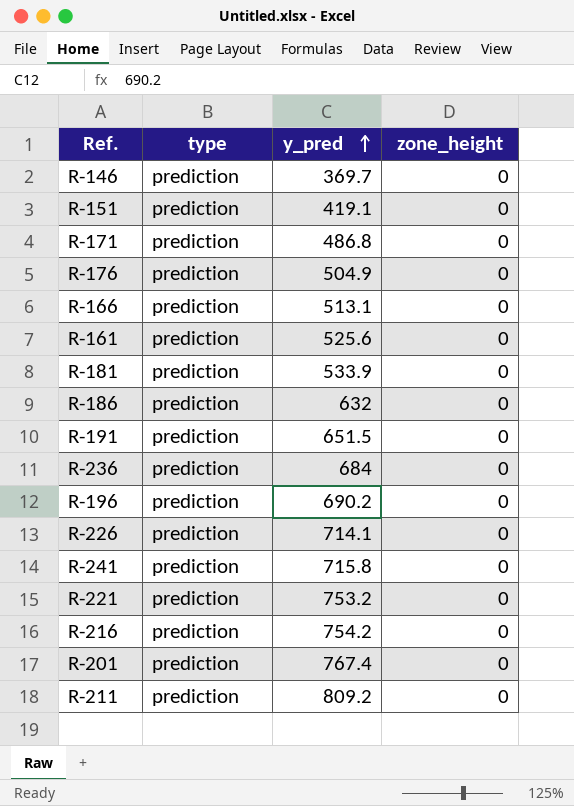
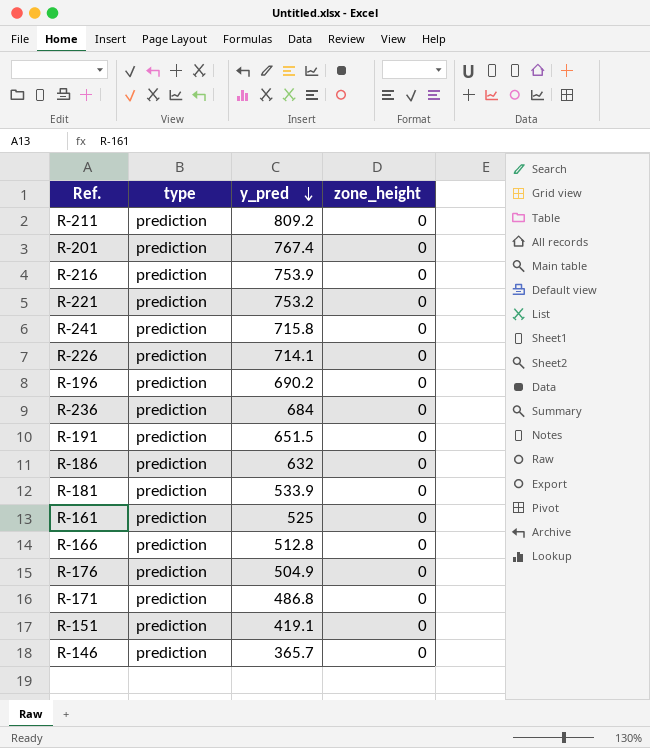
row order: y_pred ascending -> y_pred descending
R-216 | y_pred: 754.2 -> 753.9
R-161 | y_pred: 525.6 -> 525
R-166 | y_pred: 513.1 -> 512.8
R-146 | y_pred: 369.7 -> 365.7

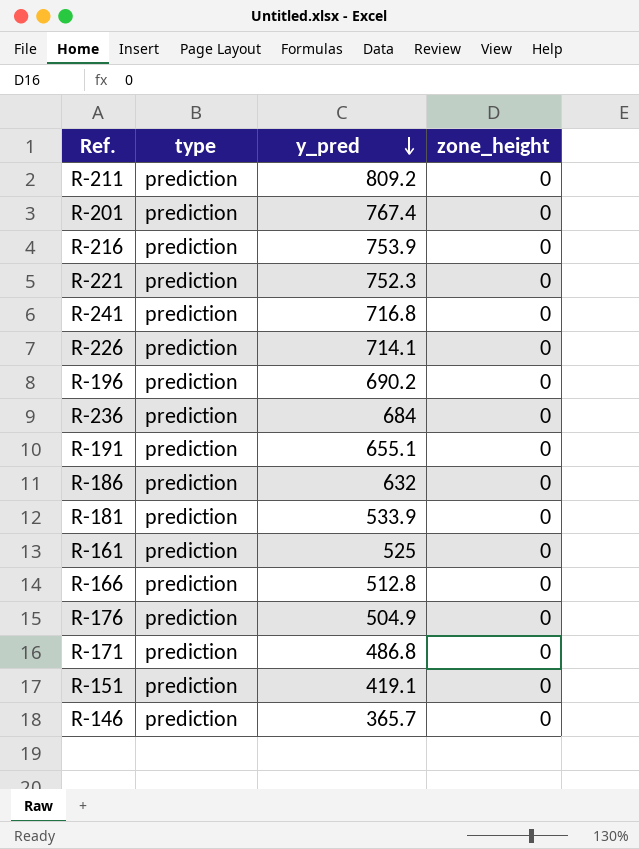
R-221 | y_pred: 753.2 -> 752.3
R-241 | y_pred: 715.8 -> 716.8
R-191 | y_pred: 651.5 -> 655.1

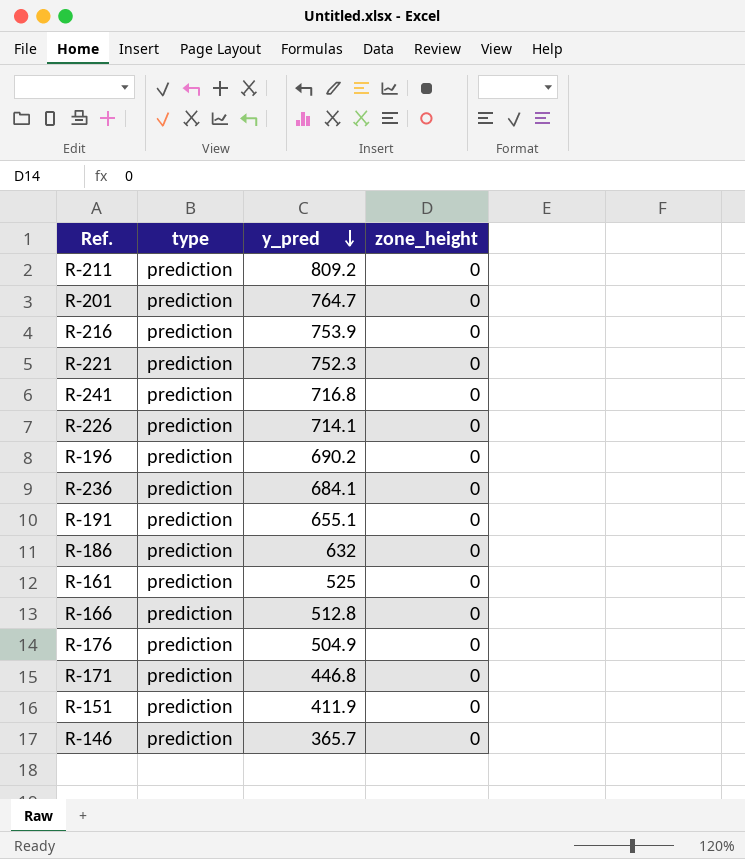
row R-181: prediction | 533.9 | 0 -> none
R-201 | y_pred: 767.4 -> 764.7
R-236 | y_pred: 684 -> 684.1
R-171 | y_pred: 486.8 -> 446.8
R-151 | y_pred: 419.1 -> 411.9

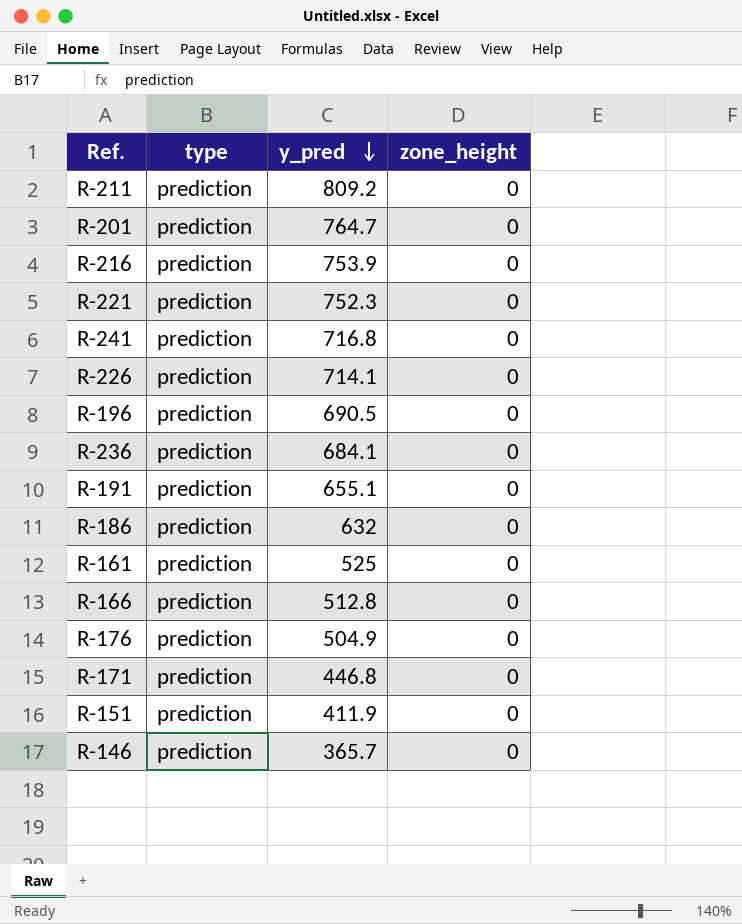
R-196 | y_pred: 690.2 -> 690.5

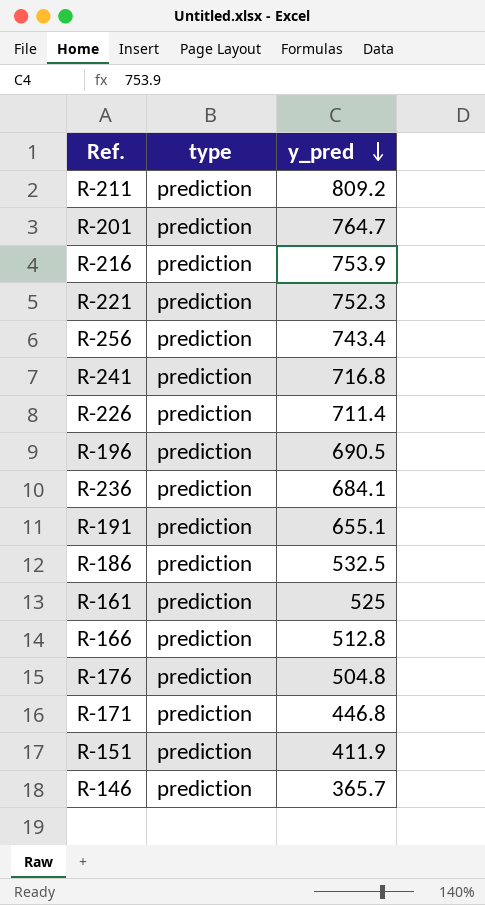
column zone_height | position: 4 -> none
row R-256: none -> prediction | 743.4
R-226 | y_pred: 714.1 -> 711.4
R-186 | y_pred: 632 -> 532.5
R-176 | y_pred: 504.9 -> 504.8

